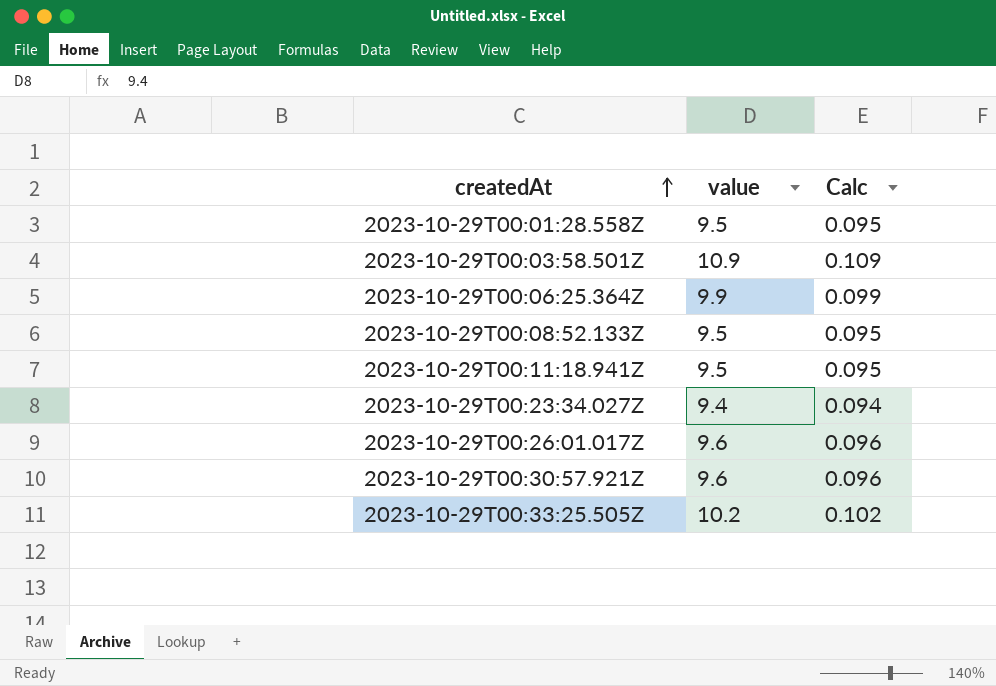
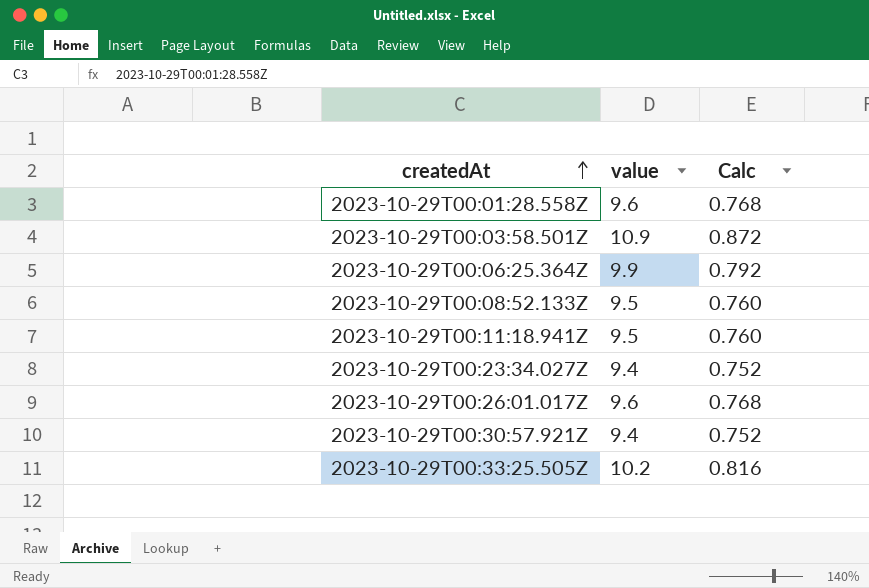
column Calc | formula: [value] * 0.01 -> [value] * 0.08
2023-10-29T00:01:28.558Z | value: 9.5 -> 9.6
2023-10-29T00:30:57.921Z | value: 9.6 -> 9.4

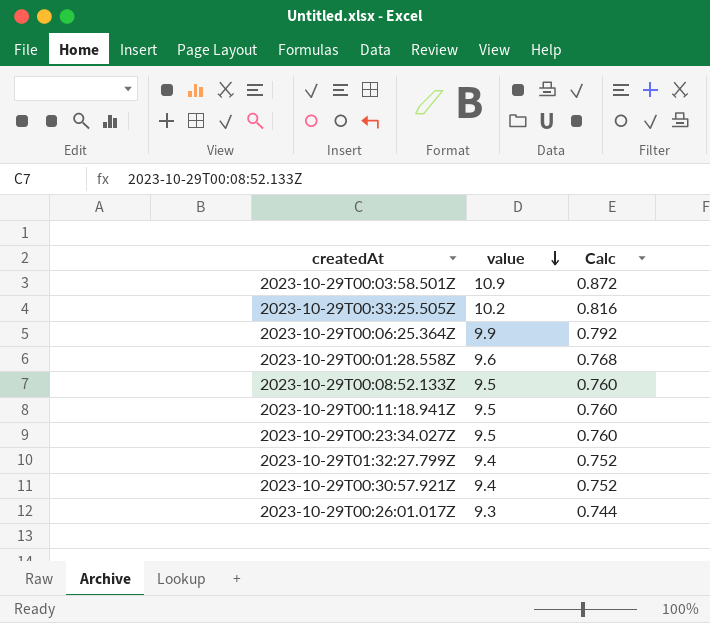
row order: createdAt ascending -> value descending
2023-10-29T00:23:34.027Z | value: 9.4 -> 9.5
2023-10-29T00:23:34.027Z | Calc: 0.752 -> 0.760
row 2023-10-29T01:32:27.799Z: none -> 9.4 | 0.752
2023-10-29T00:26:01.017Z | value: 9.6 -> 9.3
2023-10-29T00:26:01.017Z | Calc: 0.768 -> 0.744

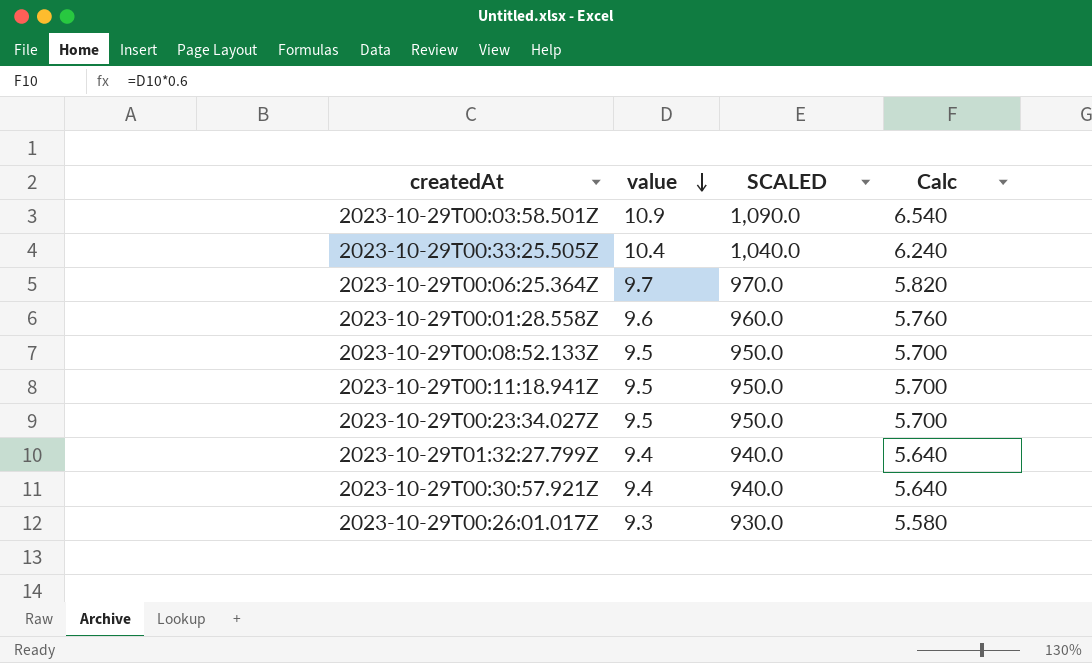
column SCALED | formula: none -> [value] * 100
column Calc | formula: [value] * 0.08 -> [value] * 0.6
2023-10-29T00:33:25.505Z | value: 10.2 -> 10.4
2023-10-29T00:06:25.364Z | value: 9.9 -> 9.7

